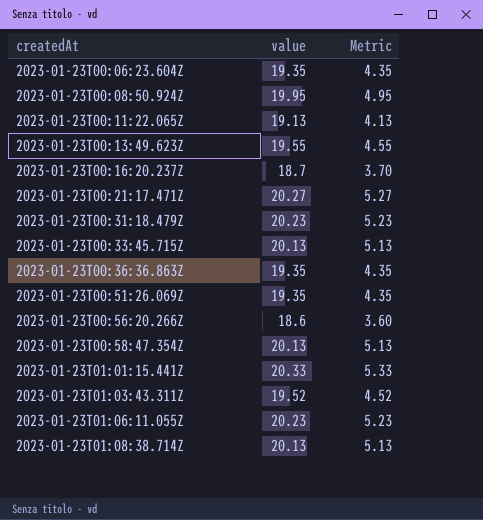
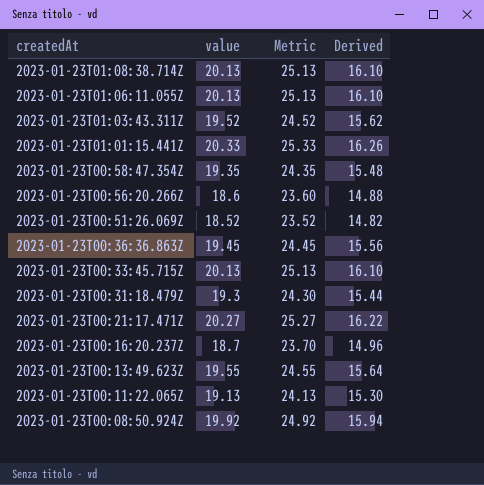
row order: createdAt ascending -> createdAt descending
column Metric | formula: [value] - 15 -> [value] + 5
column Derived | formula: none -> [value] * 0.8
row 2023-01-23T00:06:23.604Z: 19.35 | 4.35 -> none
2023-01-23T01:06:11.055Z | value: 20.23 -> 20.13
2023-01-23T00:58:47.354Z | value: 20.13 -> 19.35
2023-01-23T00:51:26.069Z | value: 19.35 -> 18.52
2023-01-23T00:36:36.863Z | value: 19.35 -> 19.45
2023-01-23T00:31:18.479Z | value: 20.23 -> 19.3
2023-01-23T00:08:50.924Z | value: 19.95 -> 19.92

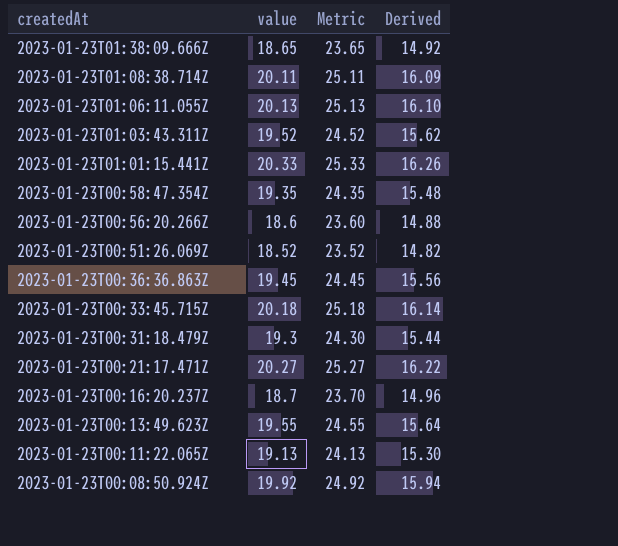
row 2023-01-23T01:38:09.666Z: none -> 18.65 | 23.65 | 14.92
2023-01-23T01:08:38.714Z | value: 20.13 -> 20.11
2023-01-23T01:08:38.714Z | Metric: 25.13 -> 25.11
2023-01-23T01:08:38.714Z | Derived: 16.10 -> 16.09
2023-01-23T00:33:45.715Z | value: 20.13 -> 20.18
2023-01-23T00:33:45.715Z | Metric: 25.13 -> 25.18
2023-01-23T00:33:45.715Z | Derived: 16.10 -> 16.14

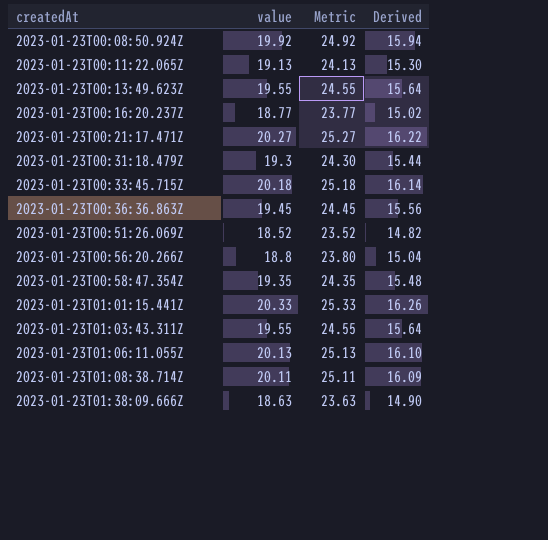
row order: createdAt descending -> createdAt ascending
2023-01-23T00:16:20.237Z | value: 18.7 -> 18.77
2023-01-23T00:16:20.237Z | Metric: 23.70 -> 23.77
2023-01-23T00:16:20.237Z | Derived: 14.96 -> 15.02
2023-01-23T00:56:20.266Z | value: 18.6 -> 18.8
2023-01-23T00:56:20.266Z | Metric: 23.60 -> 23.80
2023-01-23T00:56:20.266Z | Derived: 14.88 -> 15.04
2023-01-23T01:03:43.311Z | value: 19.52 -> 19.55
2023-01-23T01:03:43.311Z | Metric: 24.52 -> 24.55
2023-01-23T01:03:43.311Z | Derived: 15.62 -> 15.64
2023-01-23T01:38:09.666Z | value: 18.65 -> 18.63
2023-01-23T01:38:09.666Z | Metric: 23.65 -> 23.63
2023-01-23T01:38:09.666Z | Derived: 14.92 -> 14.90

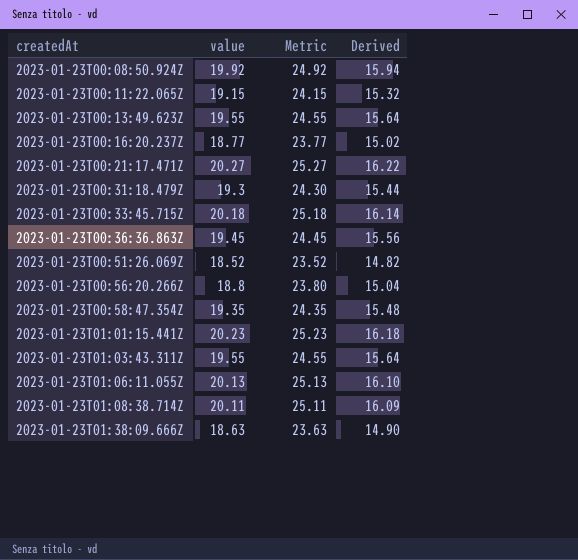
2023-01-23T00:11:22.065Z | value: 19.13 -> 19.15
2023-01-23T00:11:22.065Z | Metric: 24.13 -> 24.15
2023-01-23T00:11:22.065Z | Derived: 15.30 -> 15.32
2023-01-23T01:01:15.441Z | value: 20.33 -> 20.23
2023-01-23T01:01:15.441Z | Metric: 25.33 -> 25.23
2023-01-23T01:01:15.441Z | Derived: 16.26 -> 16.18

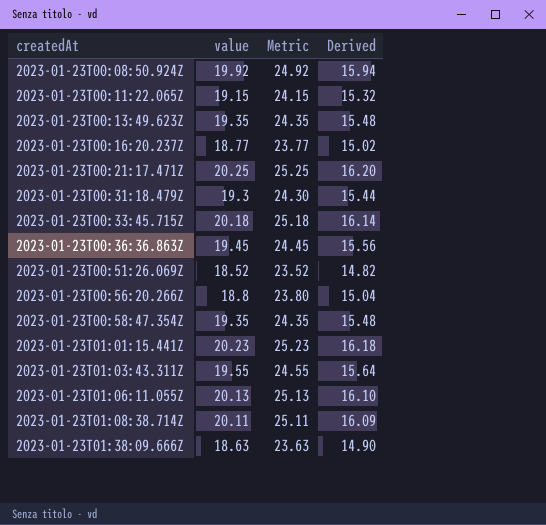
2023-01-23T00:13:49.623Z | value: 19.55 -> 19.35
2023-01-23T00:13:49.623Z | Metric: 24.55 -> 24.35
2023-01-23T00:13:49.623Z | Derived: 15.64 -> 15.48
2023-01-23T00:21:17.471Z | value: 20.27 -> 20.25
2023-01-23T00:21:17.471Z | Metric: 25.27 -> 25.25
2023-01-23T00:21:17.471Z | Derived: 16.22 -> 16.20

